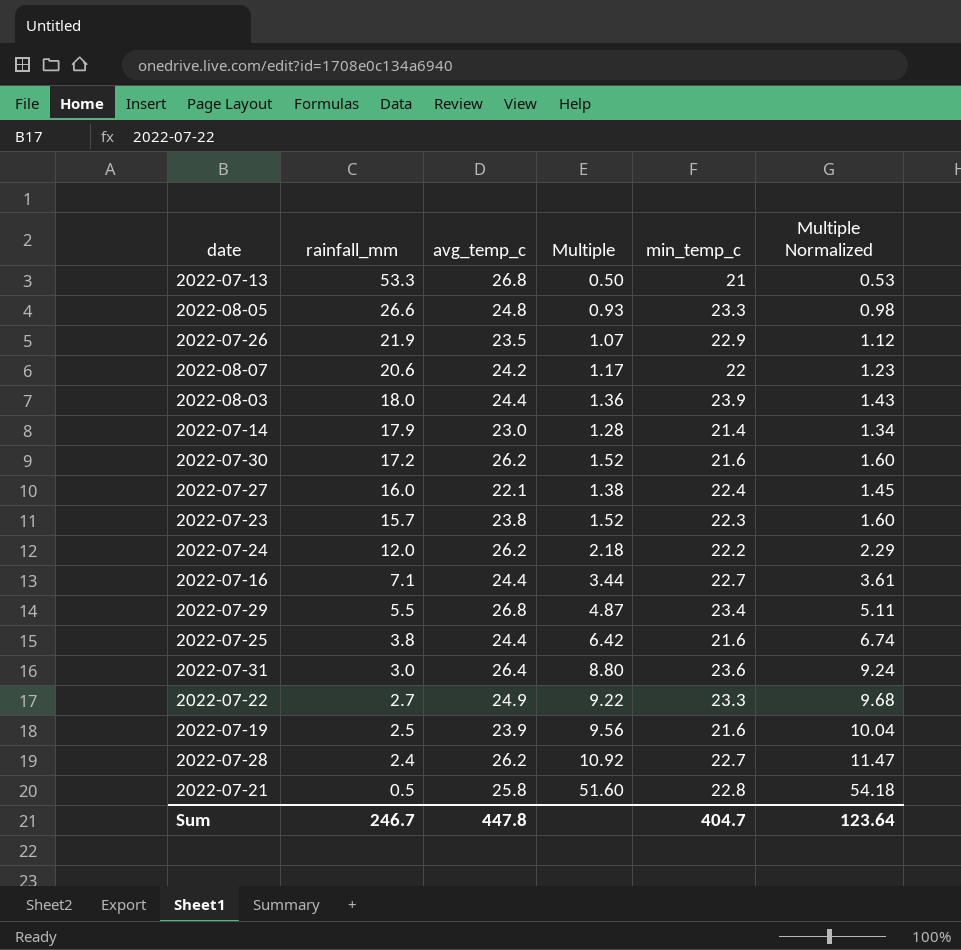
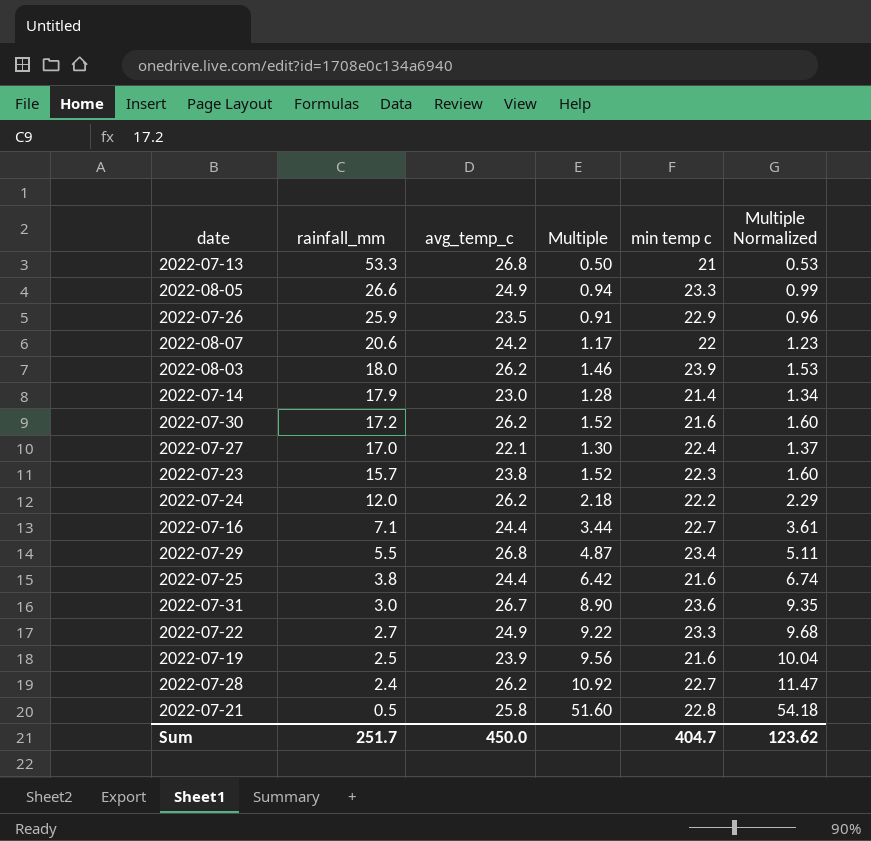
column name: min_temp_c -> min temp c
2022-08-05 | avg_temp_c: 24.8 -> 24.9
2022-08-05 | Multiple: 0.93 -> 0.94
2022-08-05 | Multiple Normalized: 0.98 -> 0.99
2022-07-26 | rainfall_mm: 21.9 -> 25.9
2022-07-26 | Multiple: 1.07 -> 0.91
2022-07-26 | Multiple Normalized: 1.12 -> 0.96
2022-08-03 | avg_temp_c: 24.4 -> 26.2
2022-08-03 | Multiple: 1.36 -> 1.46
2022-08-03 | Multiple Normalized: 1.43 -> 1.53
2022-07-27 | rainfall_mm: 16.0 -> 17.0
2022-07-27 | Multiple: 1.38 -> 1.30
2022-07-27 | Multiple Normalized: 1.45 -> 1.37
2022-07-31 | avg_temp_c: 26.4 -> 26.7
2022-07-31 | Multiple: 8.80 -> 8.90
2022-07-31 | Multiple Normalized: 9.24 -> 9.35
Sum | rainfall_mm: 246.7 -> 251.7
Sum | avg_temp_c: 447.8 -> 450.0
Sum | Multiple Normalized: 123.64 -> 123.62

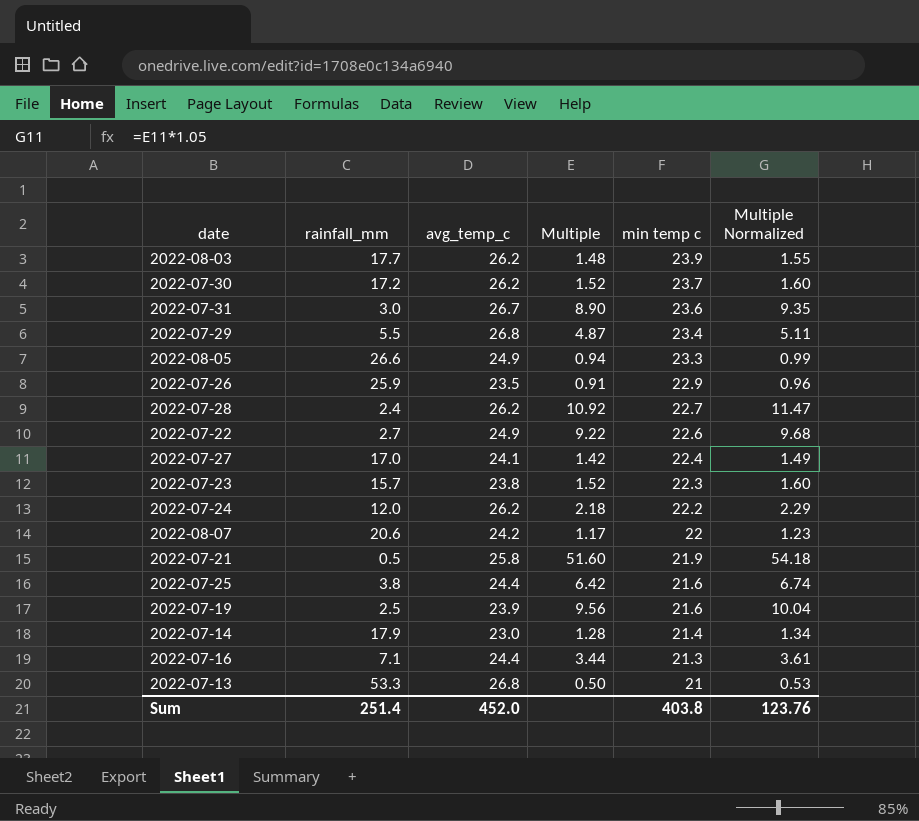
row order: rainfall_mm descending -> min temp c descending
2022-08-03 | rainfall_mm: 18.0 -> 17.7
2022-08-03 | Multiple: 1.46 -> 1.48
2022-08-03 | Multiple Normalized: 1.53 -> 1.55
2022-07-30 | min temp c: 21.6 -> 23.7
2022-07-22 | min temp c: 23.3 -> 22.6
2022-07-27 | avg_temp_c: 22.1 -> 24.1
2022-07-27 | Multiple: 1.30 -> 1.42
2022-07-27 | Multiple Normalized: 1.37 -> 1.49
2022-07-21 | min temp c: 22.8 -> 21.9
2022-07-16 | min temp c: 22.7 -> 21.3
Sum | rainfall_mm: 251.7 -> 251.4
Sum | avg_temp_c: 450.0 -> 452.0
Sum | min temp c: 404.7 -> 403.8
Sum | Multiple Normalized: 123.62 -> 123.76

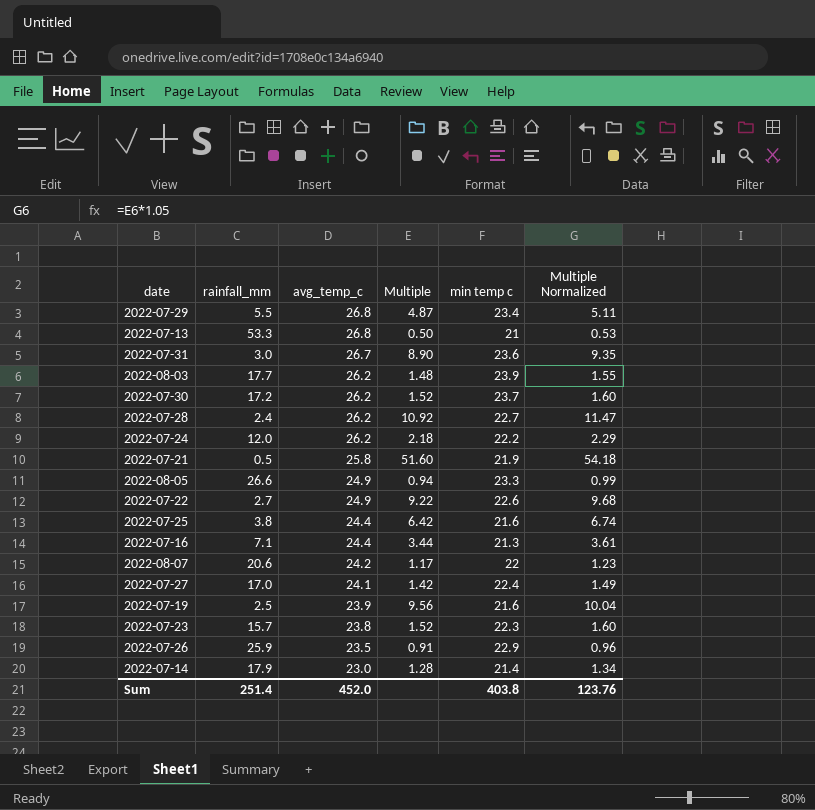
row order: min temp c descending -> avg_temp_c descending

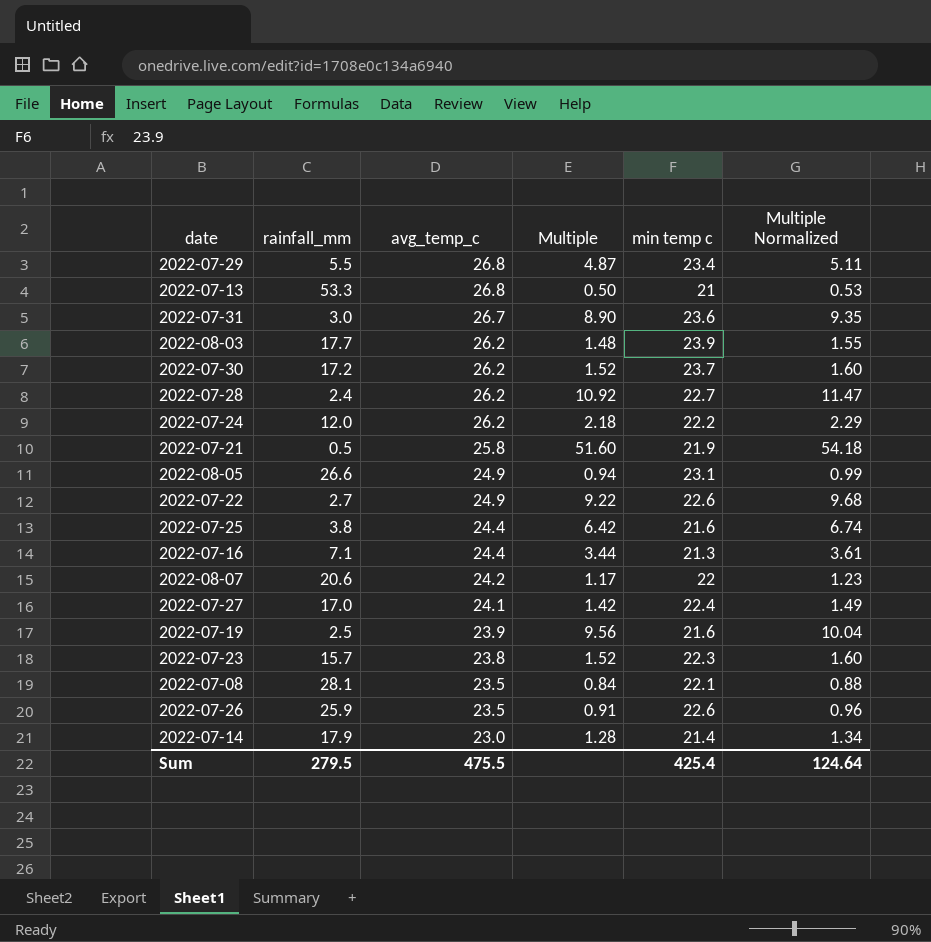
2022-08-05 | min temp c: 23.3 -> 23.1
row 2022-07-08: none -> 28.1 | 23.5 | 0.84 | 22.1 | 0.88
2022-07-26 | min temp c: 22.9 -> 22.6
Sum | rainfall_mm: 251.4 -> 279.5
Sum | avg_temp_c: 452.0 -> 475.5
Sum | min temp c: 403.8 -> 425.4
Sum | Multiple Normalized: 123.76 -> 124.64

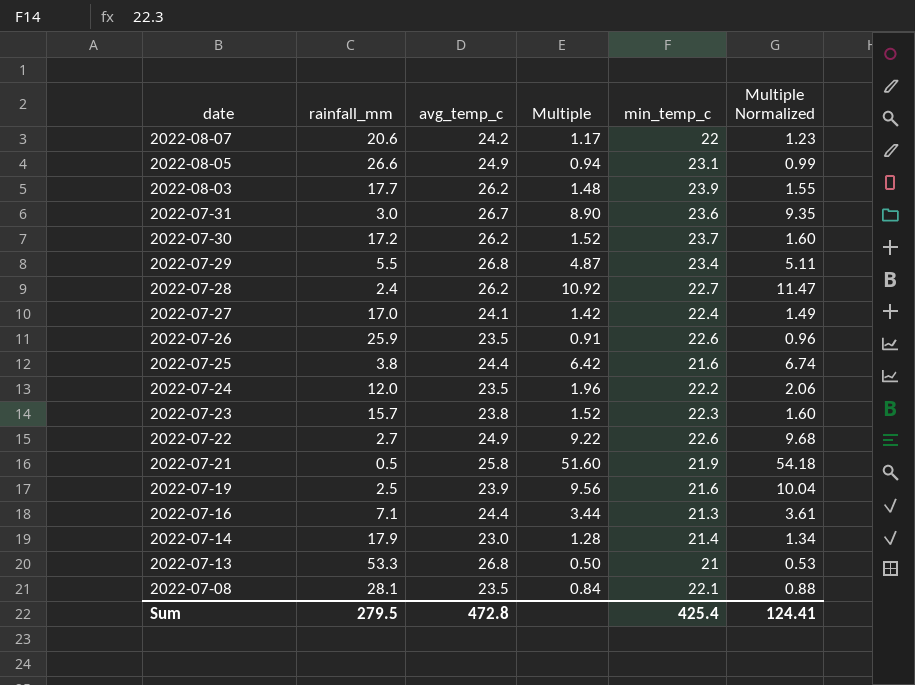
row order: avg_temp_c descending -> date descending
column name: min temp c -> min_temp_c
2022-07-24 | avg_temp_c: 26.2 -> 23.5
2022-07-24 | Multiple: 2.18 -> 1.96
2022-07-24 | Multiple Normalized: 2.29 -> 2.06
Sum | avg_temp_c: 475.5 -> 472.8
Sum | Multiple Normalized: 124.64 -> 124.41

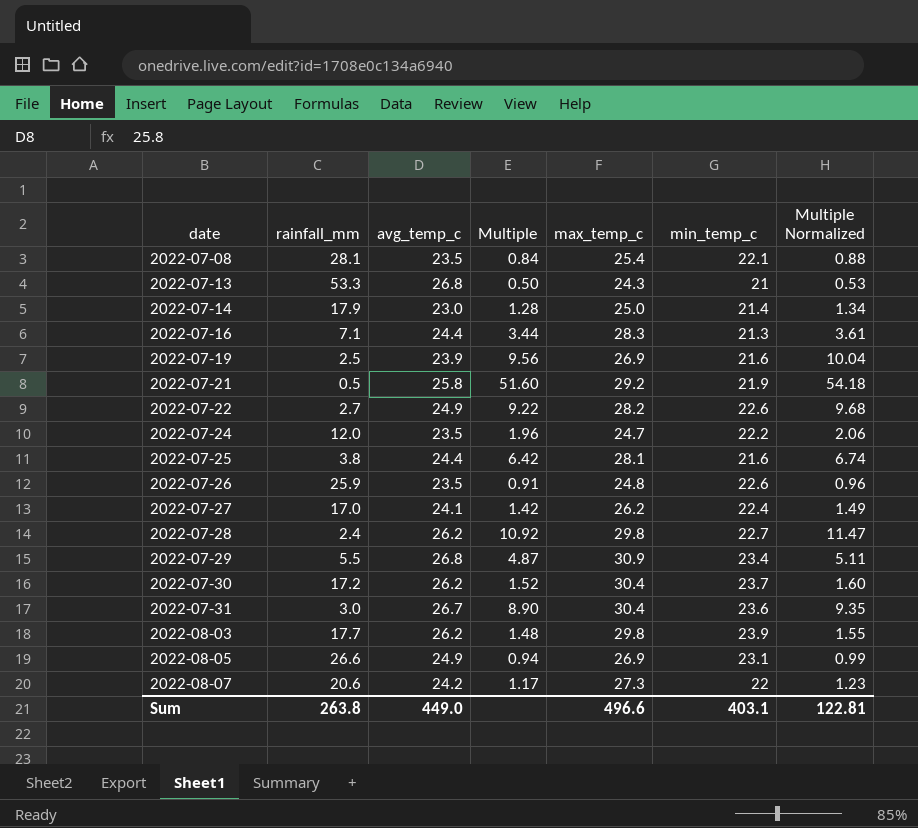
row order: date descending -> date ascending
column max_temp_c | position: none -> 5
row 2022-07-23: 15.7 | 23.8 | 1.52 | 22.3 | 1.60 -> none
Sum | rainfall_mm: 279.5 -> 263.8
Sum | avg_temp_c: 472.8 -> 449.0
Sum | min_temp_c: 425.4 -> 403.1
Sum | Multiple Normalized: 124.41 -> 122.81

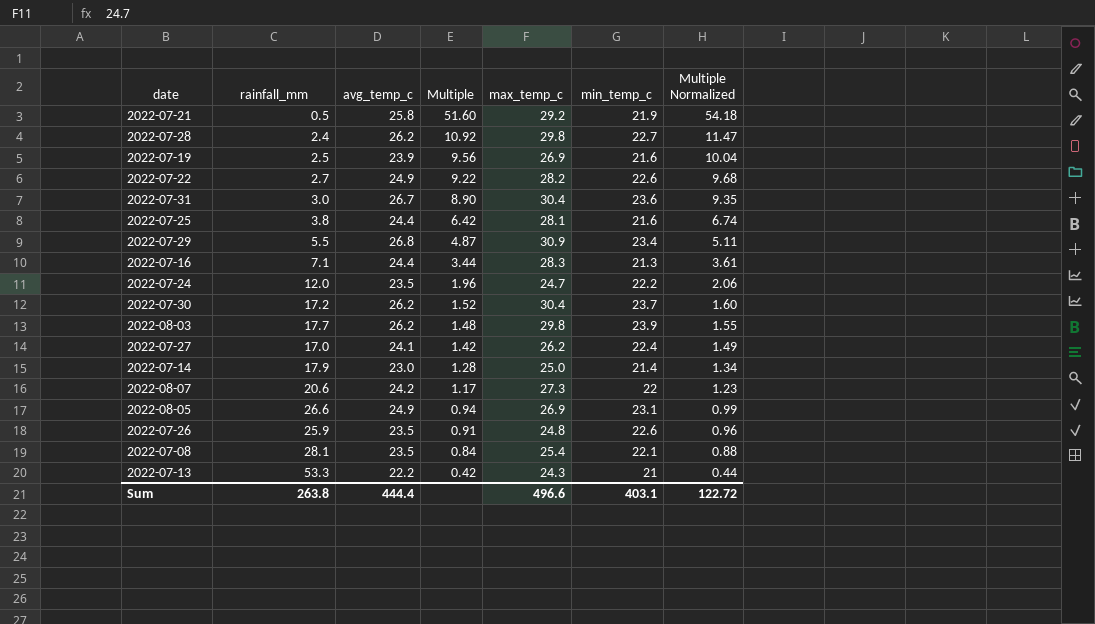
row order: date ascending -> Multiple descending
2022-07-13 | avg_temp_c: 26.8 -> 22.2
2022-07-13 | Multiple: 0.50 -> 0.42
2022-07-13 | Multiple Normalized: 0.53 -> 0.44
Sum | avg_temp_c: 449.0 -> 444.4
Sum | Multiple Normalized: 122.81 -> 122.72

